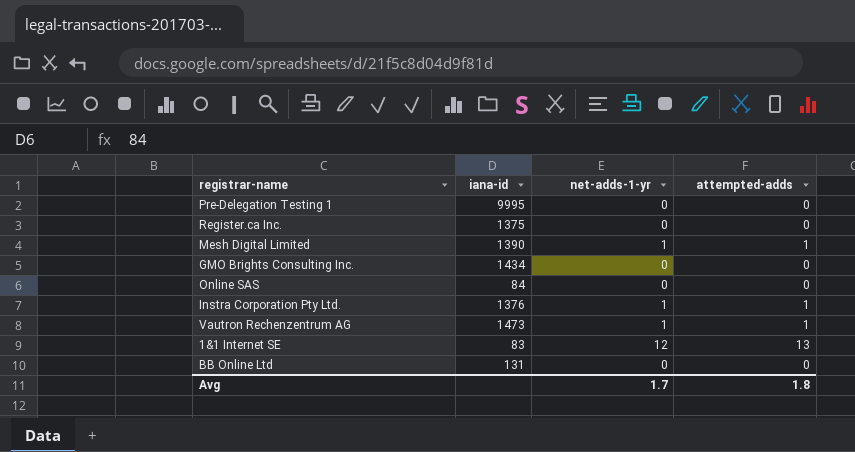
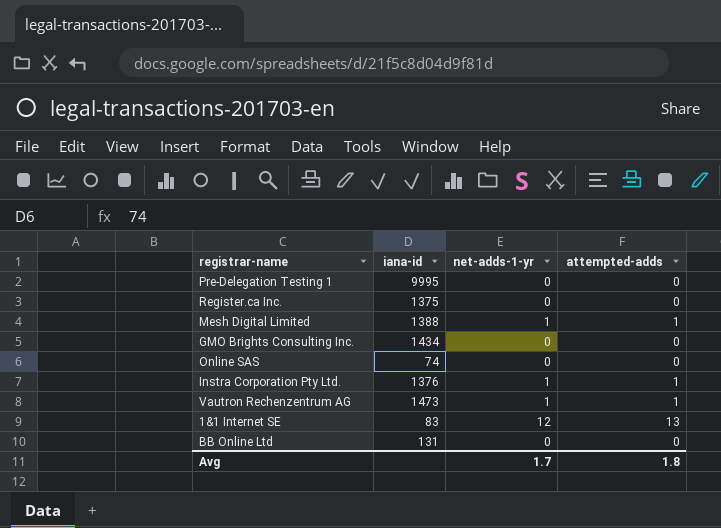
Mesh Digital Limited | iana-id: 1390 -> 1388
Online SAS | iana-id: 84 -> 74

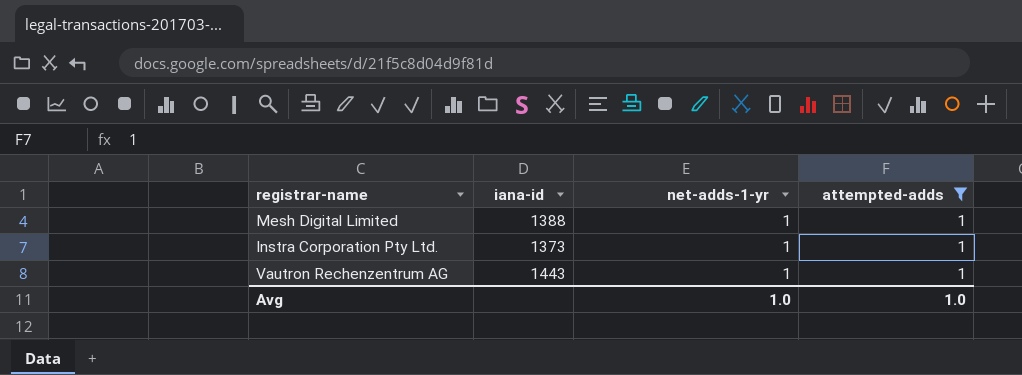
filter: none -> attempted-adds = 1
Instra Corporation Pty Ltd. | iana-id: 1376 -> 1373
Vautron Rechenzentrum AG | iana-id: 1473 -> 1443
Avg | net-adds-1-yr: 1.7 -> 1.0
Avg | attempted-adds: 1.8 -> 1.0

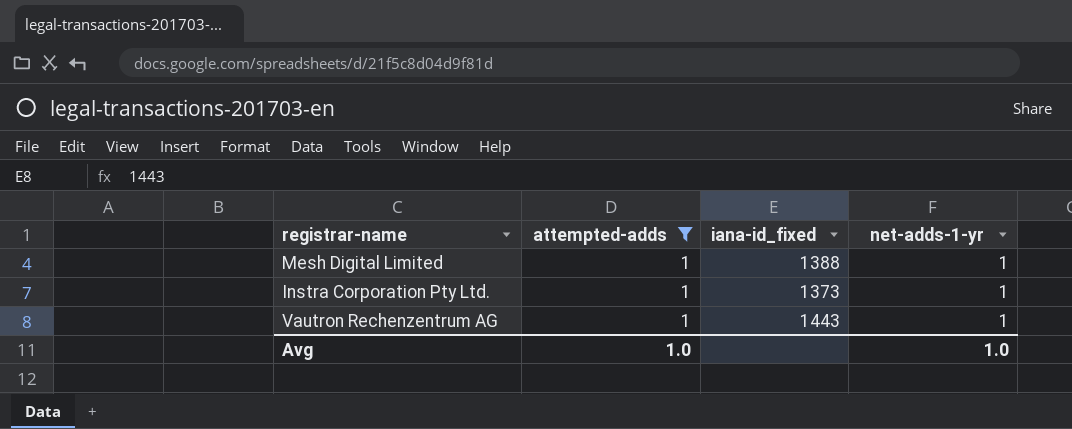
column attempted-adds | position: 4 -> 2
column name: iana-id -> iana-id_fixed

